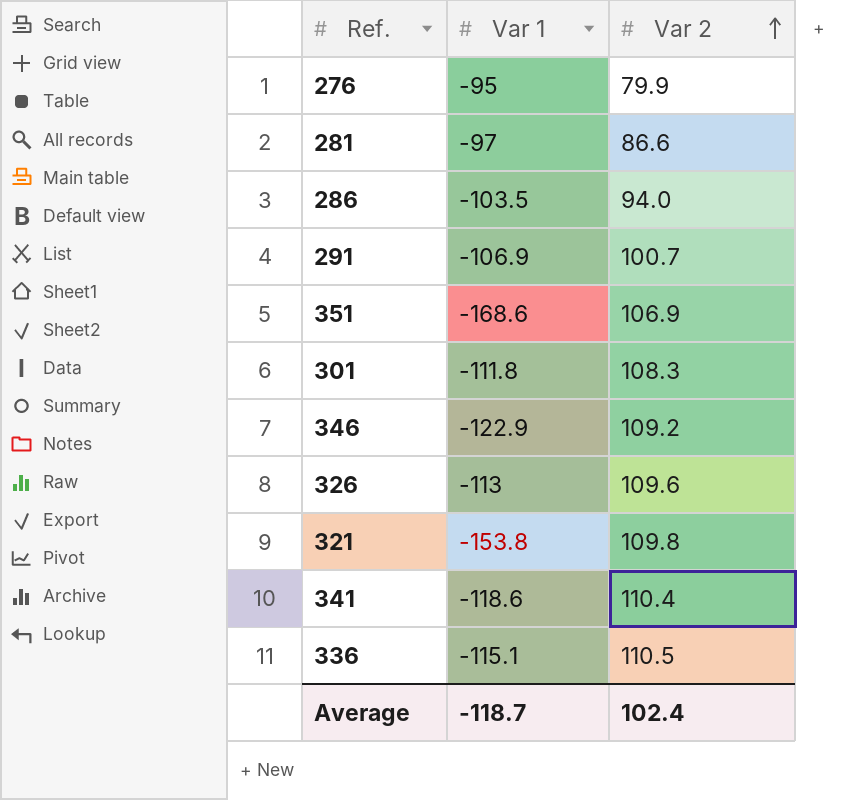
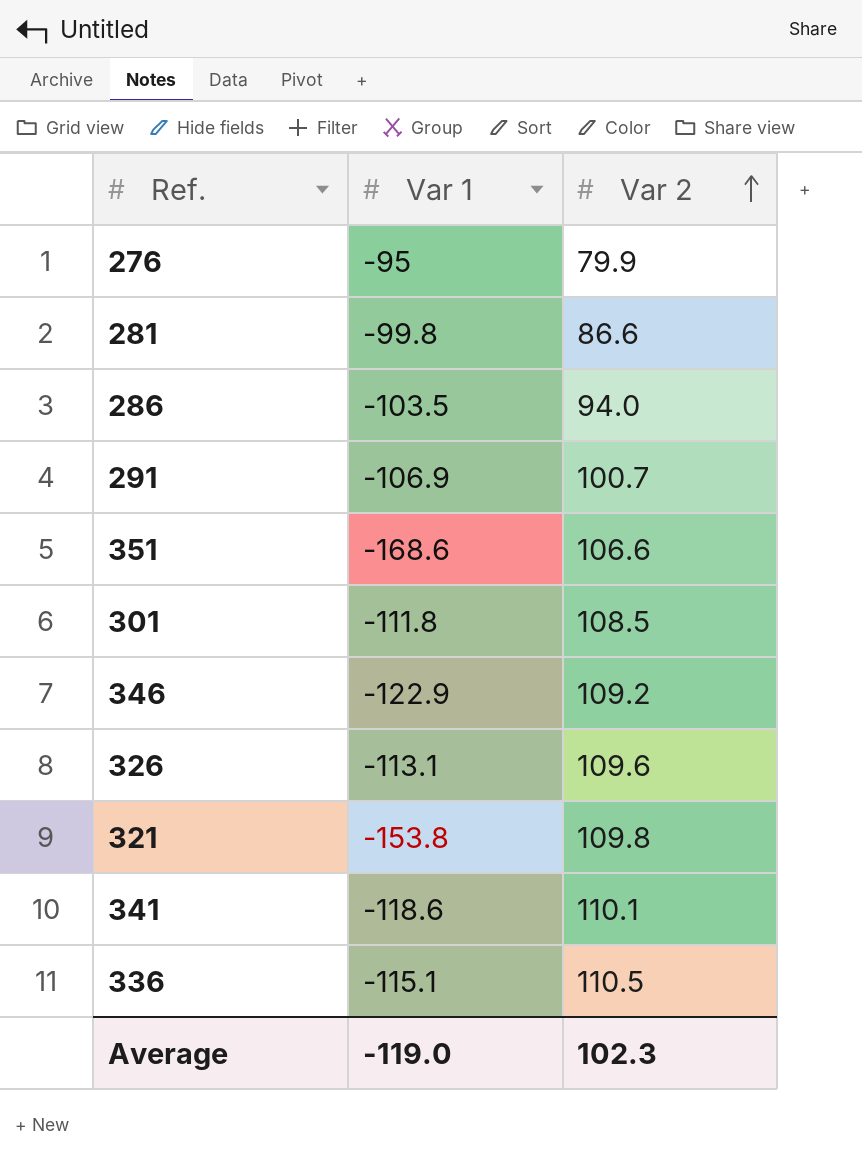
281 | Var 1: -97 -> -99.8
351 | Var 2: 106.9 -> 106.6
301 | Var 2: 108.3 -> 108.5
326 | Var 1: -113 -> -113.1
341 | Var 2: 110.4 -> 110.1
Average | Var 1: -118.7 -> -119.0
Average | Var 2: 102.4 -> 102.3

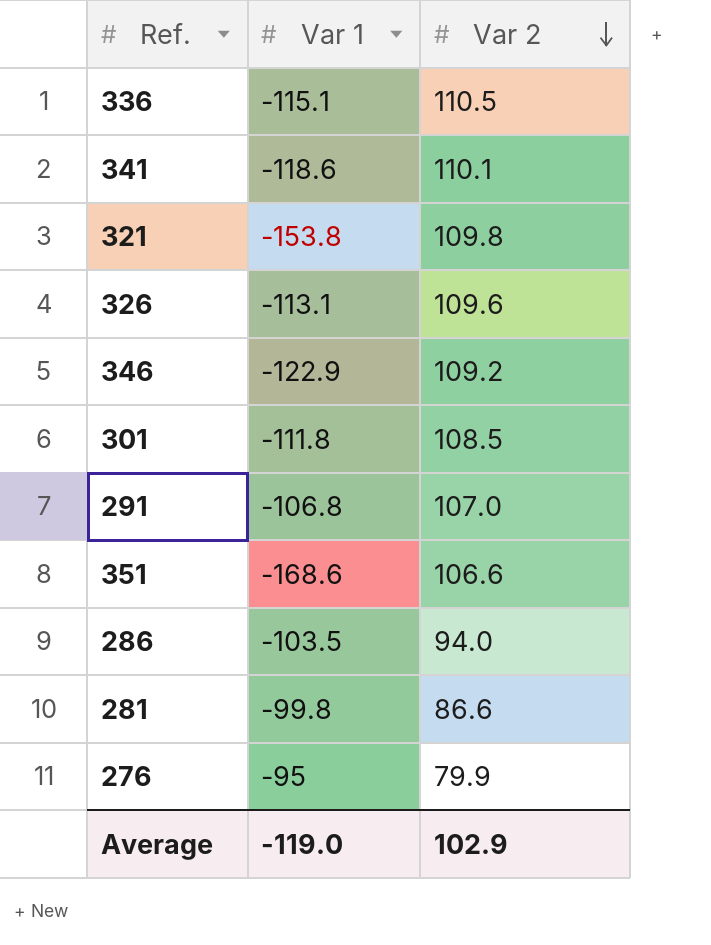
row order: Var 2 ascending -> Var 2 descending
291 | Var 1: -106.9 -> -106.8
291 | Var 2: 100.7 -> 107.0
Average | Var 2: 102.3 -> 102.9

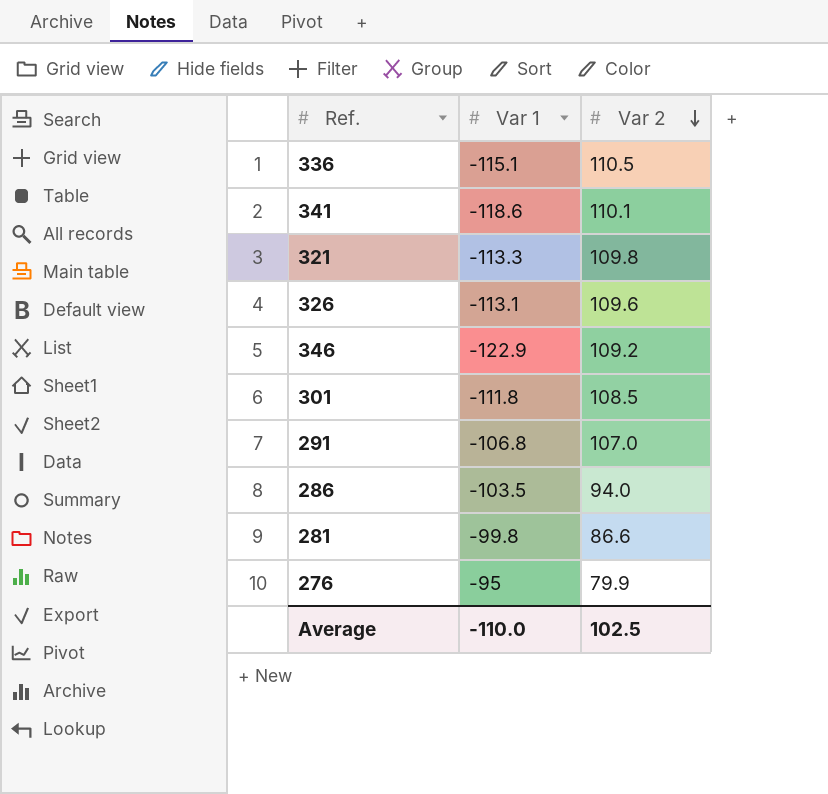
row 351: -168.6 | 106.6 -> none
321 | Var 1: -153.8 -> -113.3
Average | Var 1: -119.0 -> -110.0
Average | Var 2: 102.9 -> 102.5

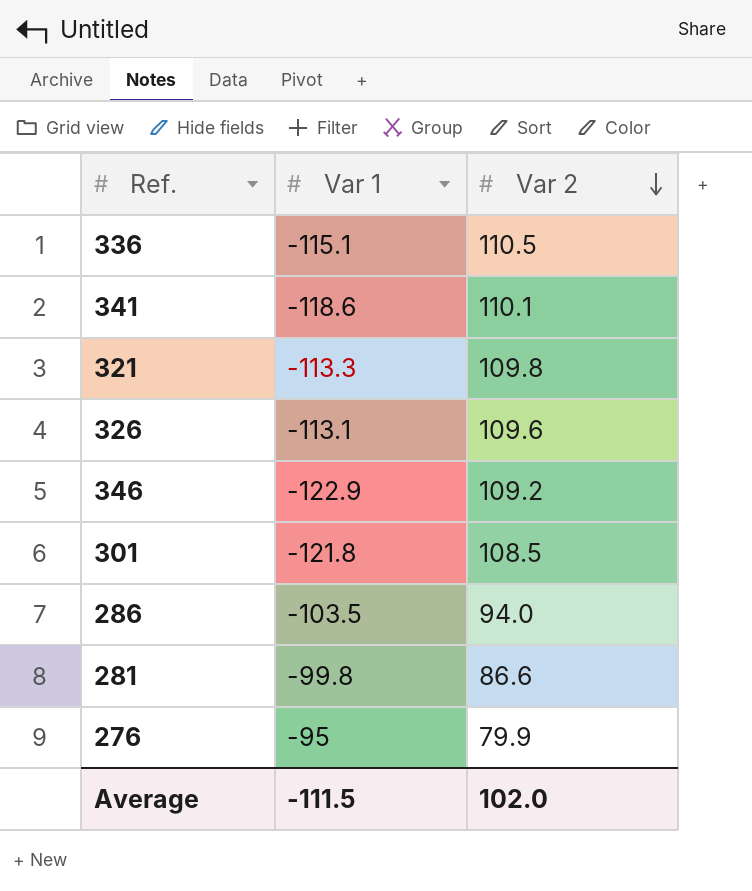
row 291: -106.8 | 107.0 -> none
301 | Var 1: -111.8 -> -121.8
Average | Var 1: -110.0 -> -111.5
Average | Var 2: 102.5 -> 102.0

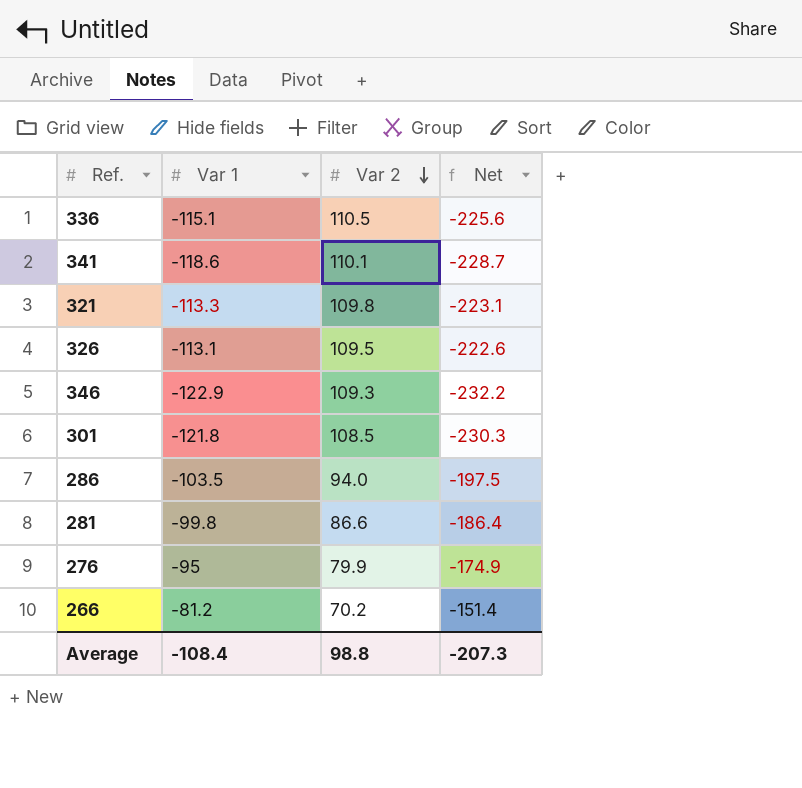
column Net | formula: none -> [Var 1] - [Var 2]
326 | Var 2: 109.6 -> 109.5
346 | Var 2: 109.2 -> 109.3
row 266: none -> -81.2 | 70.2 | -151.4
Average | Var 1: -111.5 -> -108.4
Average | Var 2: 102.0 -> 98.8

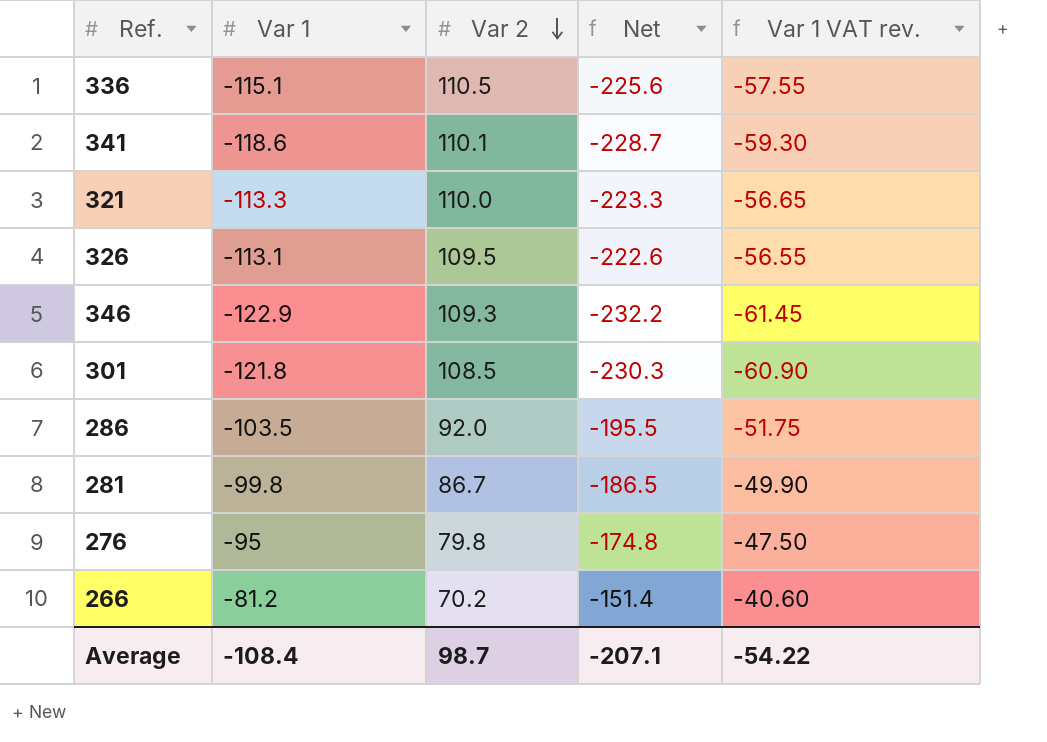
column Var 1 VAT rev. | formula: none -> [Var 1] * 0.5
321 | Var 2: 109.8 -> 110.0
321 | Net: -223.1 -> -223.3
286 | Var 2: 94.0 -> 92.0
286 | Net: -197.5 -> -195.5
281 | Var 2: 86.6 -> 86.7
281 | Net: -186.4 -> -186.5
276 | Var 2: 79.9 -> 79.8
276 | Net: -174.9 -> -174.8
Average | Var 2: 98.8 -> 98.7
Average | Net: -207.3 -> -207.1

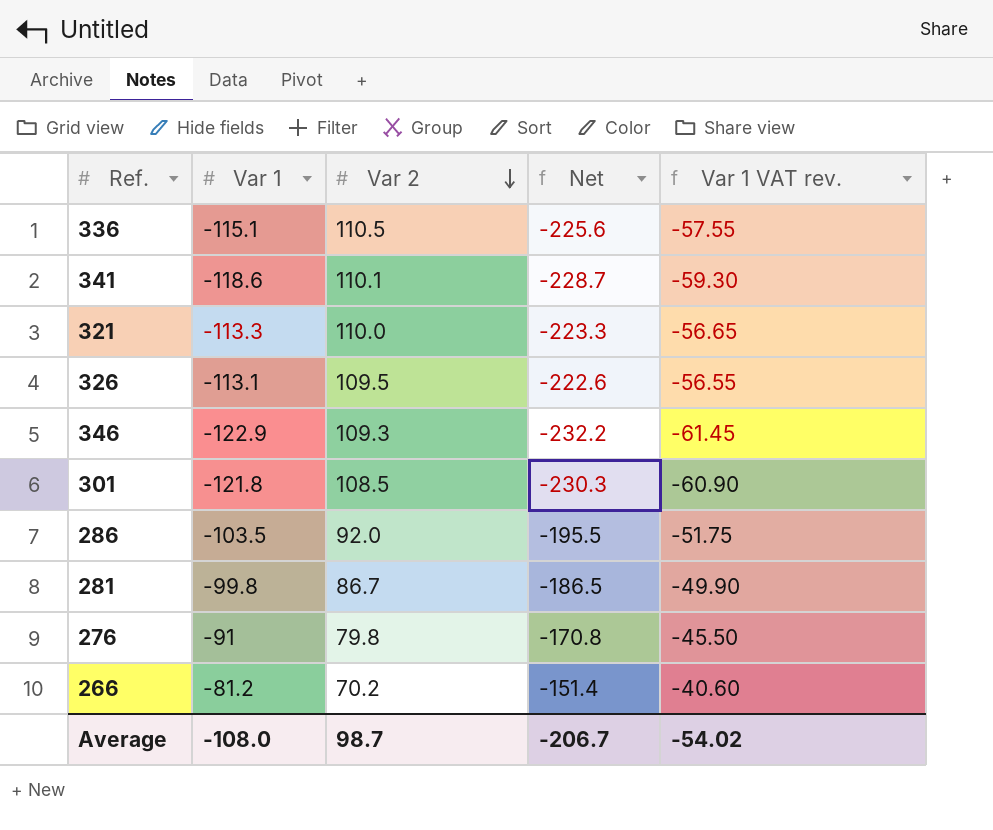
276 | Var 1: -95 -> -91
276 | Net: -174.8 -> -170.8
276 | Var 1 VAT rev.: -47.50 -> -45.50
Average | Var 1: -108.4 -> -108.0
Average | Net: -207.1 -> -206.7
Average | Var 1 VAT rev.: -54.22 -> -54.02

